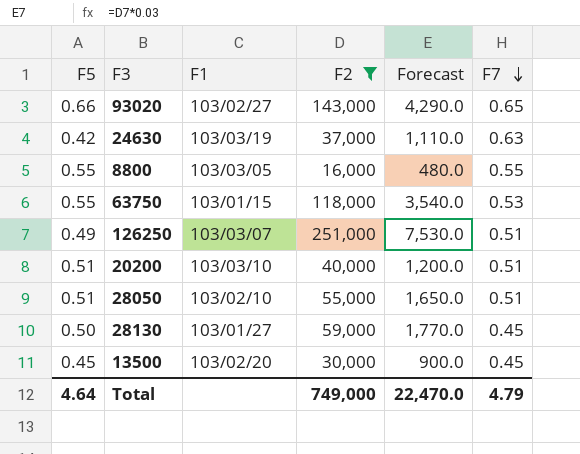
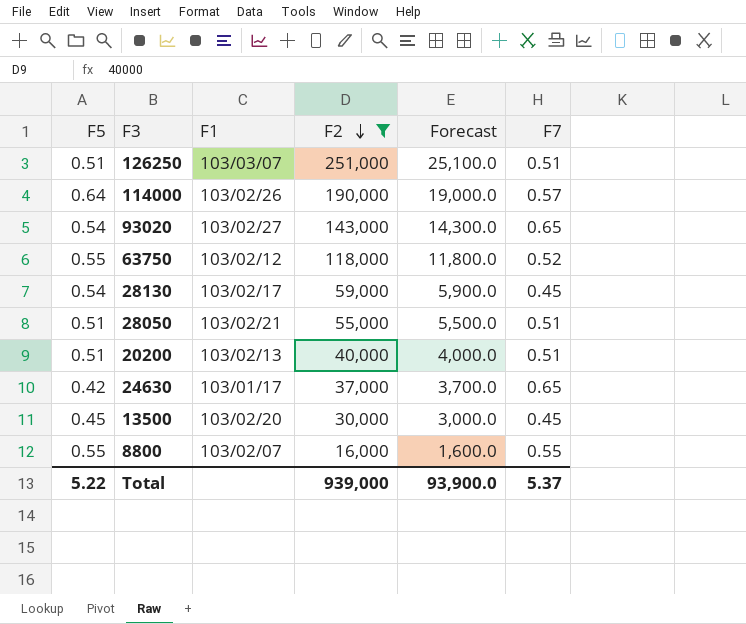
row order: F7 descending -> F2 descending
column Forecast | formula: [F2] * 0.03 -> [F2] * 0.1
126250 | F5: 0.49 -> 0.51
row 114000: none -> 0.64 | 103/02/26 | 190,000 | 19,000.0 | 0.57
93020 | F5: 0.66 -> 0.54
63750 | F1: 103/01/15 -> 103/02/12
63750 | F7: 0.53 -> 0.52
28130 | F5: 0.50 -> 0.54
28130 | F1: 103/01/27 -> 103/02/17
28050 | F1: 103/02/10 -> 103/02/21
20200 | F1: 103/03/10 -> 103/02/13
24630 | F1: 103/03/19 -> 103/01/17
24630 | F7: 0.63 -> 0.65
8800 | F1: 103/03/05 -> 103/02/07
Total | F5: 4.64 -> 5.22
Total | F2: 749,000 -> 939,000
Total | Forecast: 22,470.0 -> 93,900.0
Total | F7: 4.79 -> 5.37

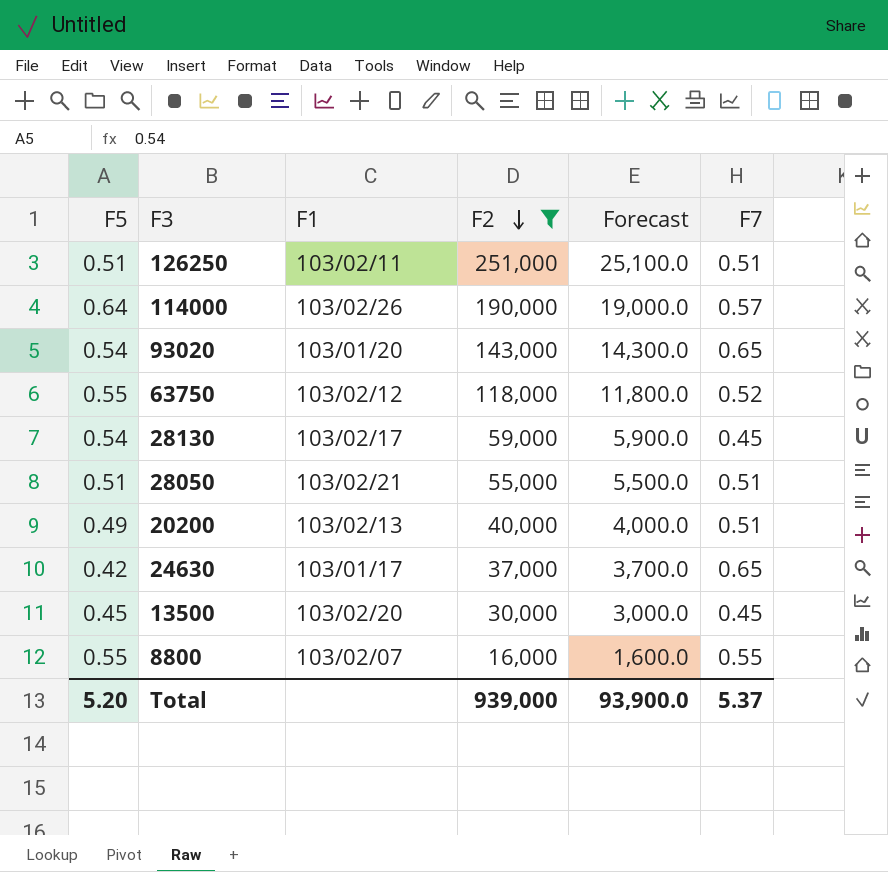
126250 | F1: 103/03/07 -> 103/02/11
93020 | F1: 103/02/27 -> 103/01/20
20200 | F5: 0.51 -> 0.49
Total | F5: 5.22 -> 5.20

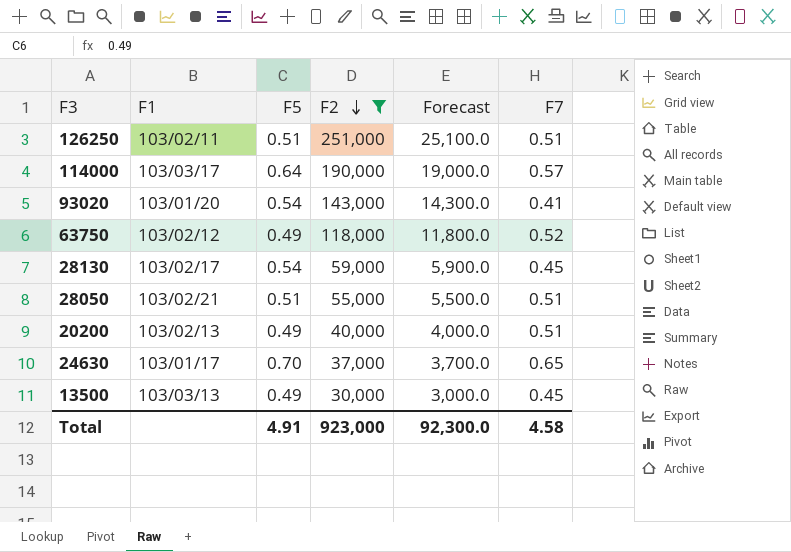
column F5 | position: 1 -> 3
row 8800: 0.55 | 103/02/07 | 16,000 | 1,600.0 | 0.55 -> none
114000 | F1: 103/02/26 -> 103/03/17
93020 | F7: 0.65 -> 0.41
63750 | F5: 0.55 -> 0.49
24630 | F5: 0.42 -> 0.70
13500 | F1: 103/02/20 -> 103/03/13
13500 | F5: 0.45 -> 0.49
Total | F5: 5.20 -> 4.91
Total | F2: 939,000 -> 923,000
Total | Forecast: 93,900.0 -> 92,300.0
Total | F7: 5.37 -> 4.58

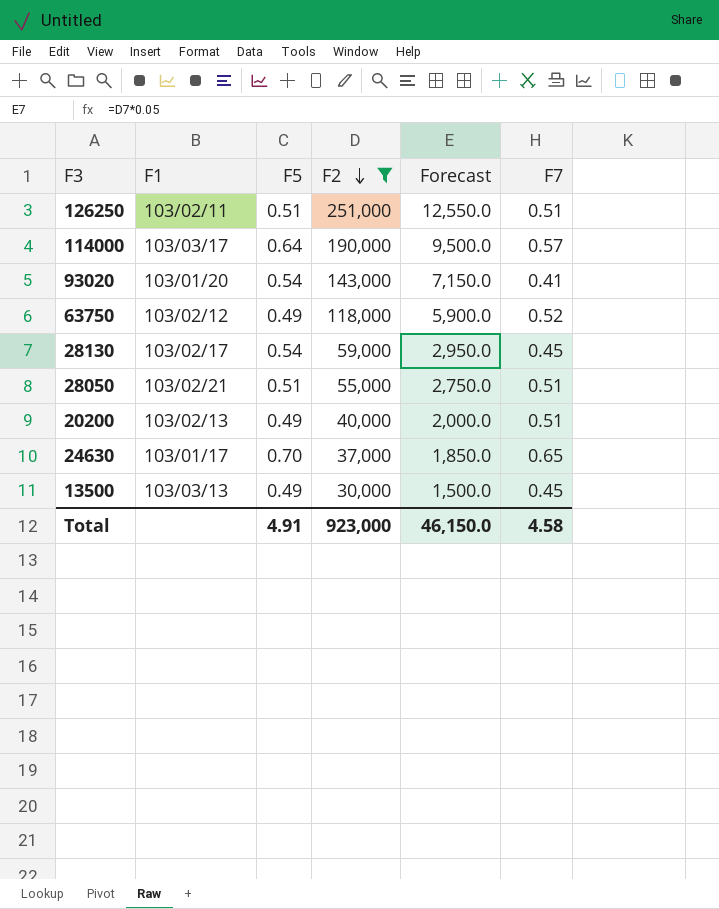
column Forecast | formula: [F2] * 0.1 -> [F2] * 0.05
Total | Forecast: 92,300.0 -> 46,150.0

